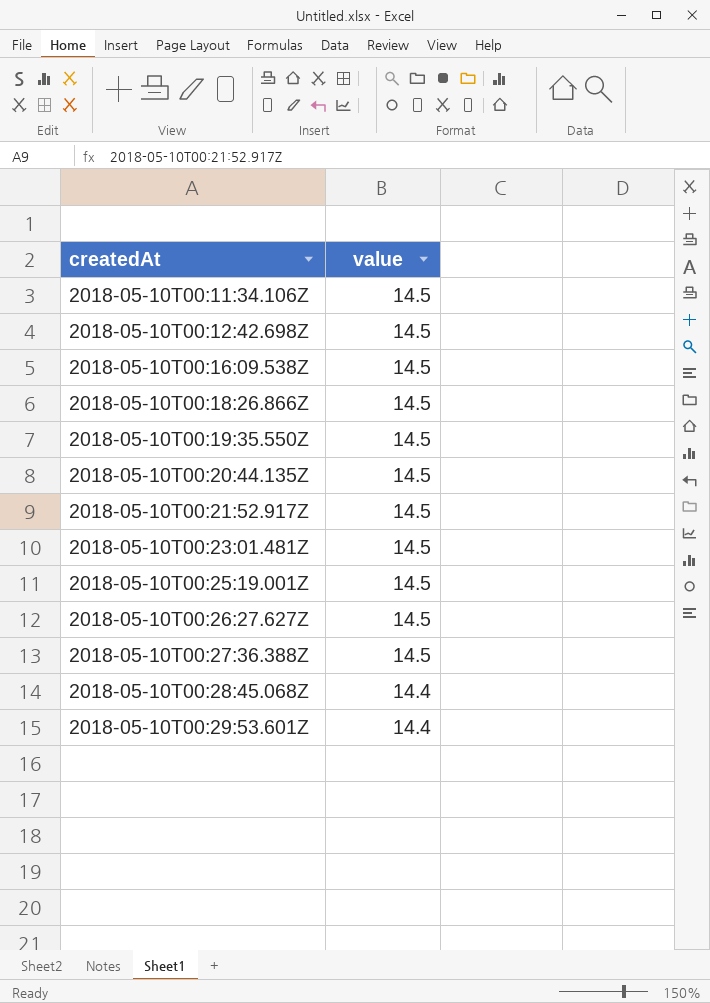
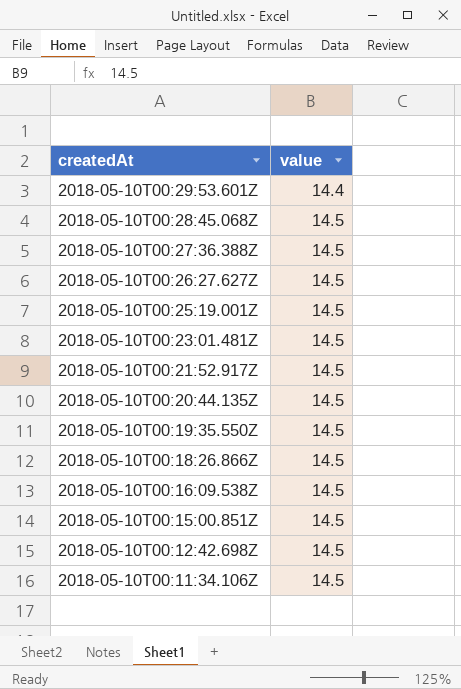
row order: createdAt ascending -> createdAt descending
2018-05-10T00:28:45.068Z | value: 14.4 -> 14.5
row 2018-05-10T00:15:00.851Z: none -> 14.5

